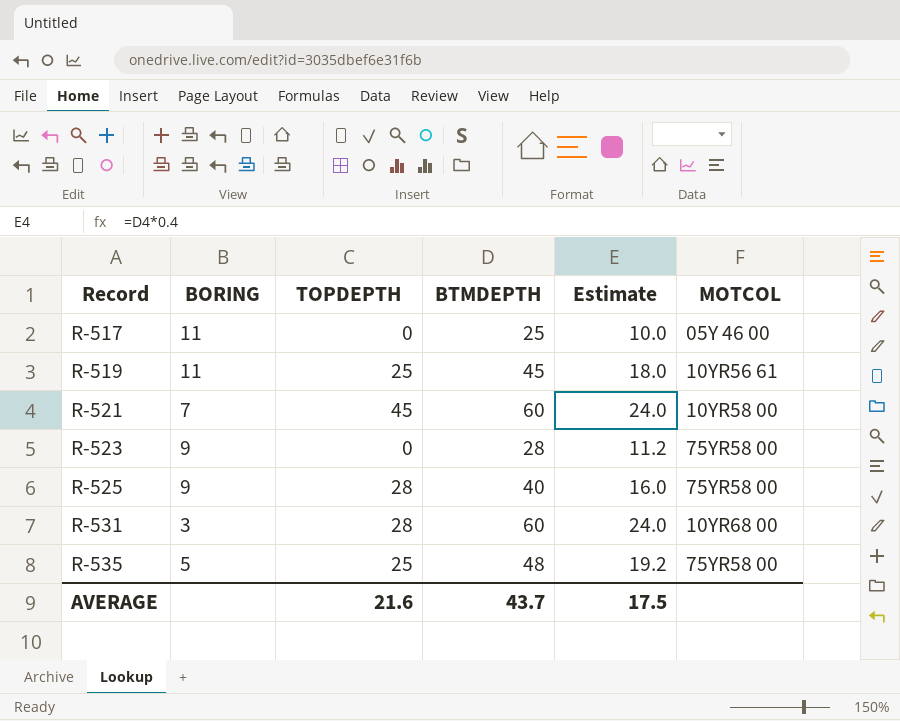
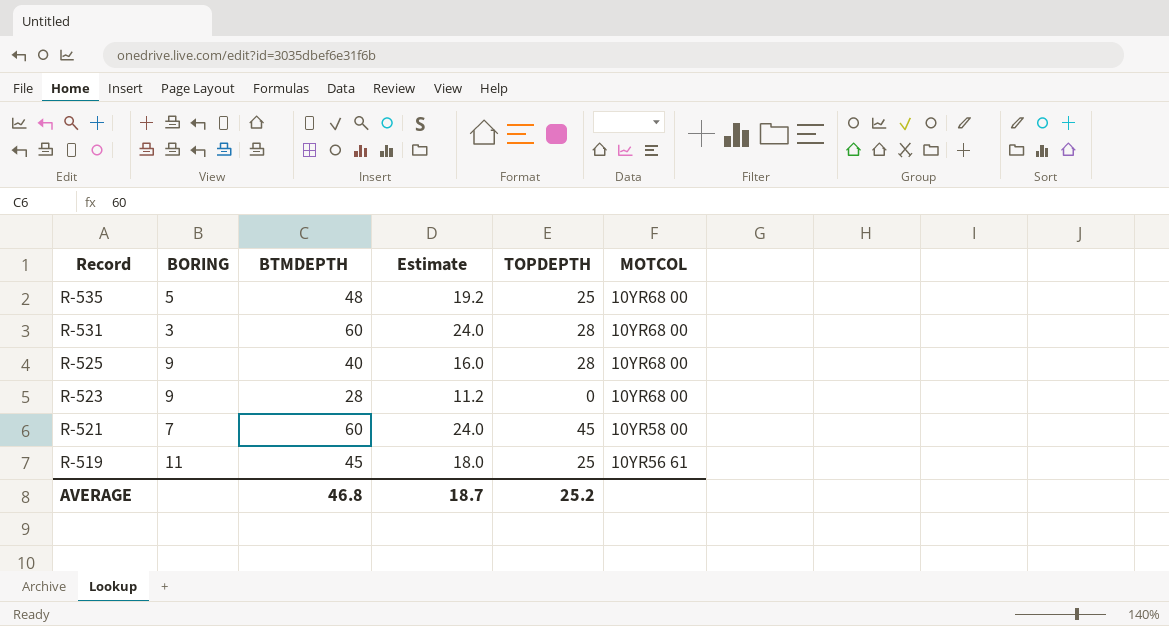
row order: Record ascending -> Record descending
column TOPDEPTH | position: 3 -> 5
row R-517: 11 | 0 | 25 | 10.0 | 05Y 46 00 -> none
R-535 | MOTCOL: 75YR58 00 -> 10YR68 00
R-525 | MOTCOL: 75YR58 00 -> 10YR68 00
R-523 | MOTCOL: 75YR58 00 -> 10YR68 00
AVERAGE | BTMDEPTH: 43.7 -> 46.8
AVERAGE | Estimate: 17.5 -> 18.7
AVERAGE | TOPDEPTH: 21.6 -> 25.2

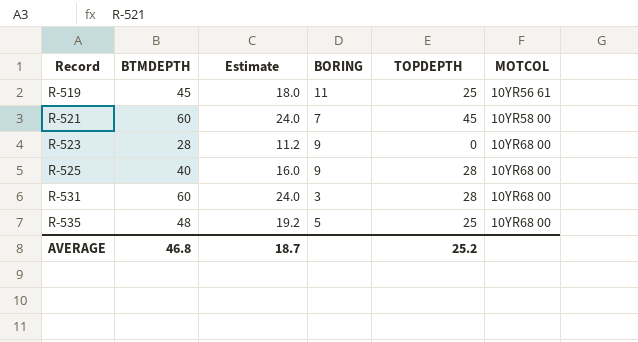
row order: Record descending -> Record ascending
column BORING | position: 2 -> 4

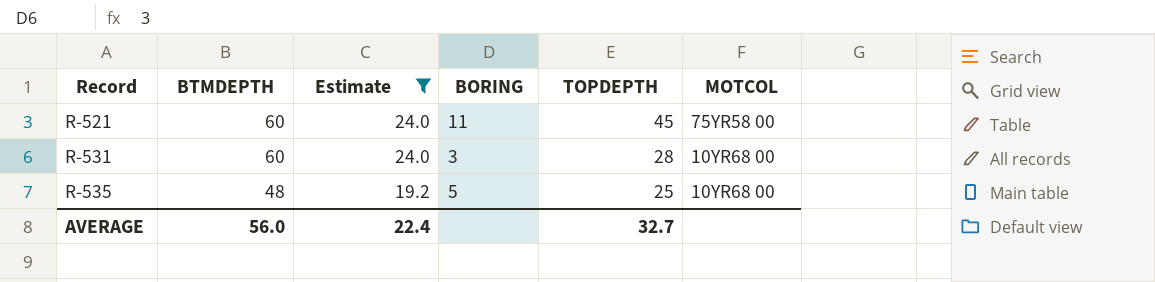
filter: none -> Estimate >= 19.2
R-521 | BORING: 7 -> 11
R-521 | MOTCOL: 10YR58 00 -> 75YR58 00
AVERAGE | BTMDEPTH: 46.8 -> 56.0
AVERAGE | Estimate: 18.7 -> 22.4
AVERAGE | TOPDEPTH: 25.2 -> 32.7

